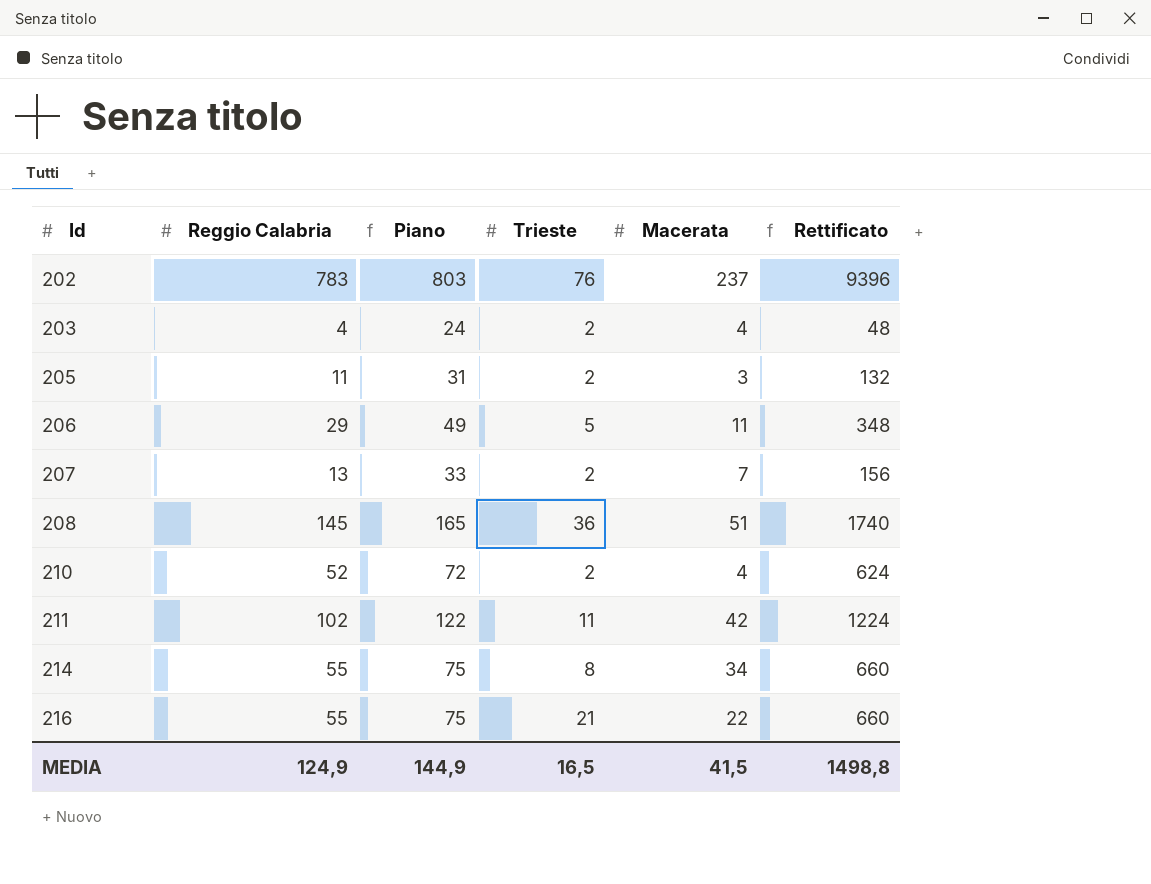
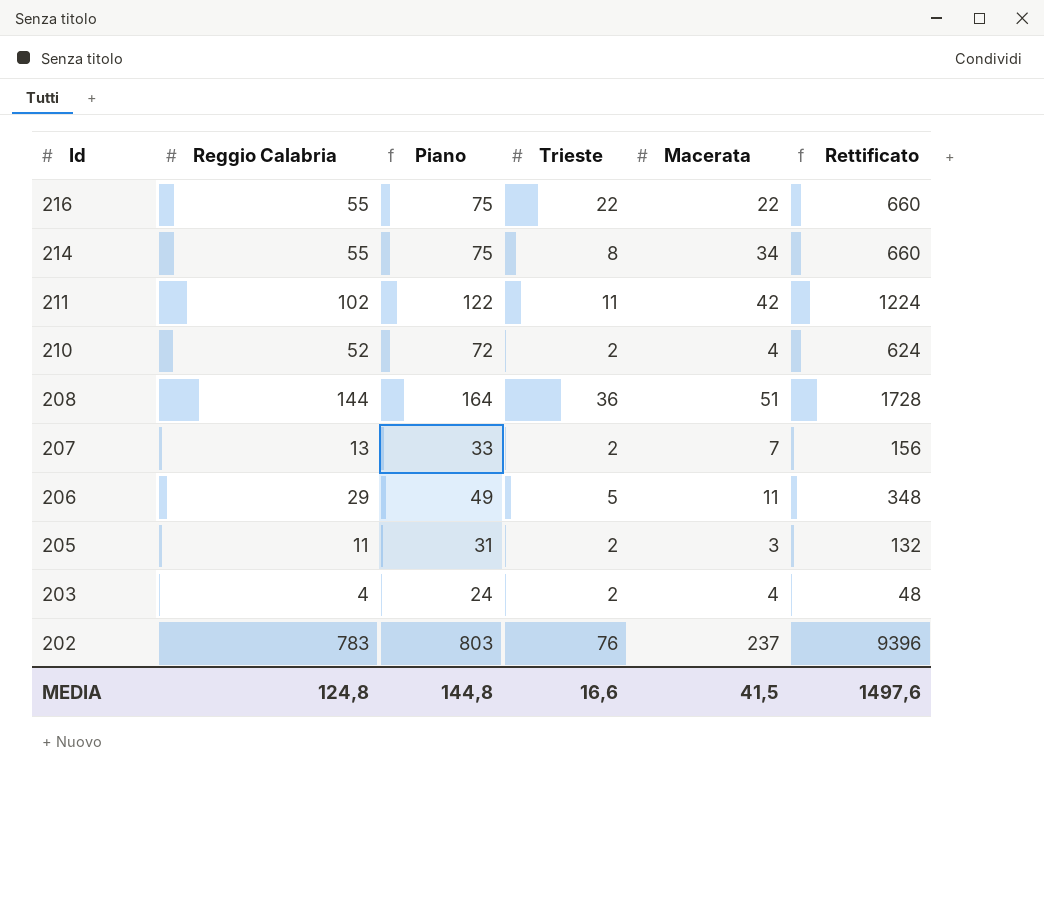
row order: Id ascending -> Id descending
216 | Trieste: 21 -> 22
208 | Reggio Calabria: 145 -> 144
208 | Piano: 165 -> 164
208 | Rettificato: 1740 -> 1728
MEDIA | Reggio Calabria: 124,9 -> 124,8
MEDIA | Piano: 144,9 -> 144,8
MEDIA | Trieste: 16,5 -> 16,6
MEDIA | Rettificato: 1498,8 -> 1497,6

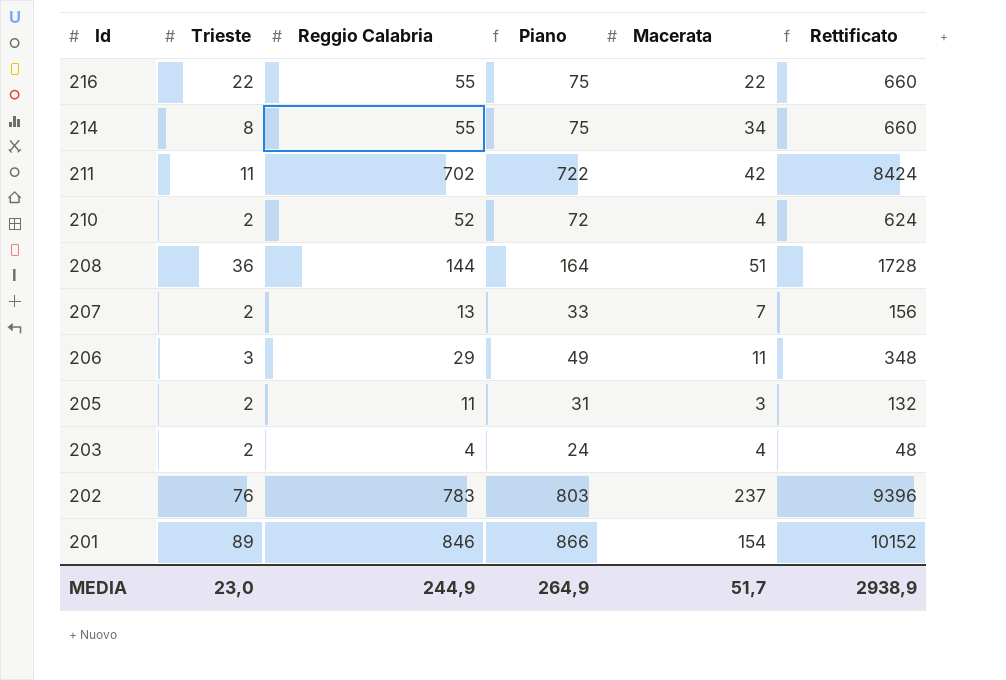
column Trieste | position: 4 -> 2
211 | Reggio Calabria: 102 -> 702
211 | Piano: 122 -> 722
211 | Rettificato: 1224 -> 8424
206 | Trieste: 5 -> 3
row 201: none -> 89 | 846 | 866 | 154 | 10152
MEDIA | Trieste: 16,6 -> 23,0
MEDIA | Reggio Calabria: 124,8 -> 244,9
MEDIA | Piano: 144,8 -> 264,9
MEDIA | Macerata: 41,5 -> 51,7
MEDIA | Rettificato: 1497,6 -> 2938,9

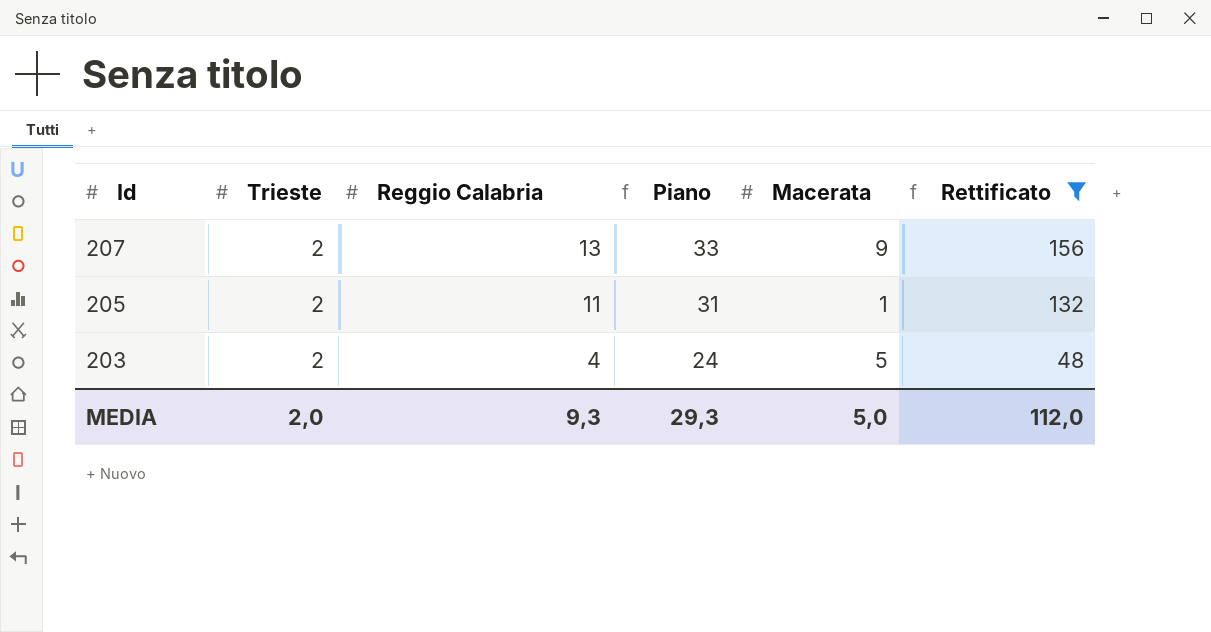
filter: none -> Rettificato <= 156
207 | Macerata: 7 -> 9
205 | Macerata: 3 -> 1
203 | Macerata: 4 -> 5
MEDIA | Trieste: 23,0 -> 2,0
MEDIA | Reggio Calabria: 244,9 -> 9,3
MEDIA | Piano: 264,9 -> 29,3
MEDIA | Macerata: 51,7 -> 5,0
MEDIA | Rettificato: 2938,9 -> 112,0

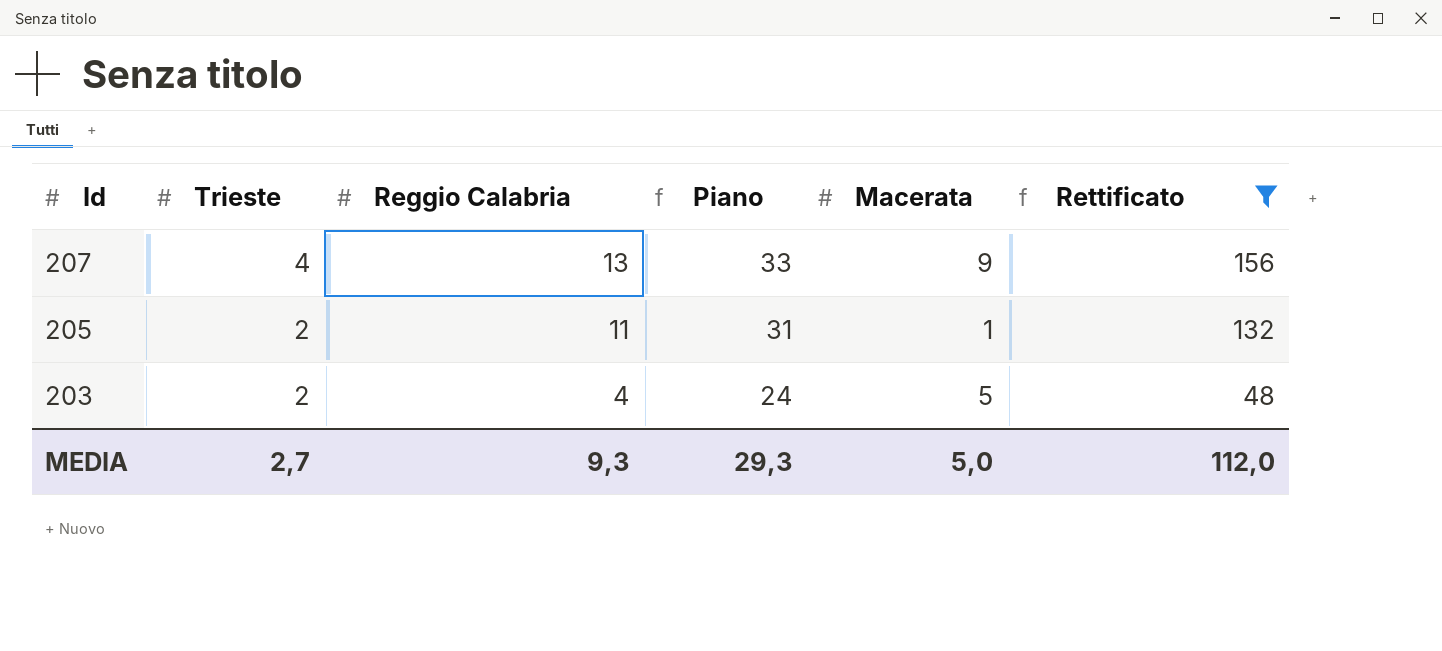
207 | Trieste: 2 -> 4
MEDIA | Trieste: 2,0 -> 2,7

